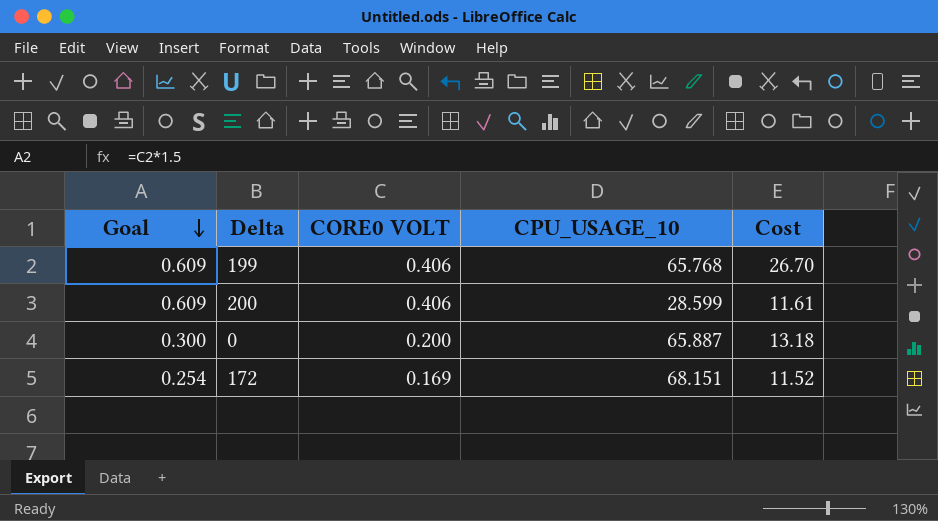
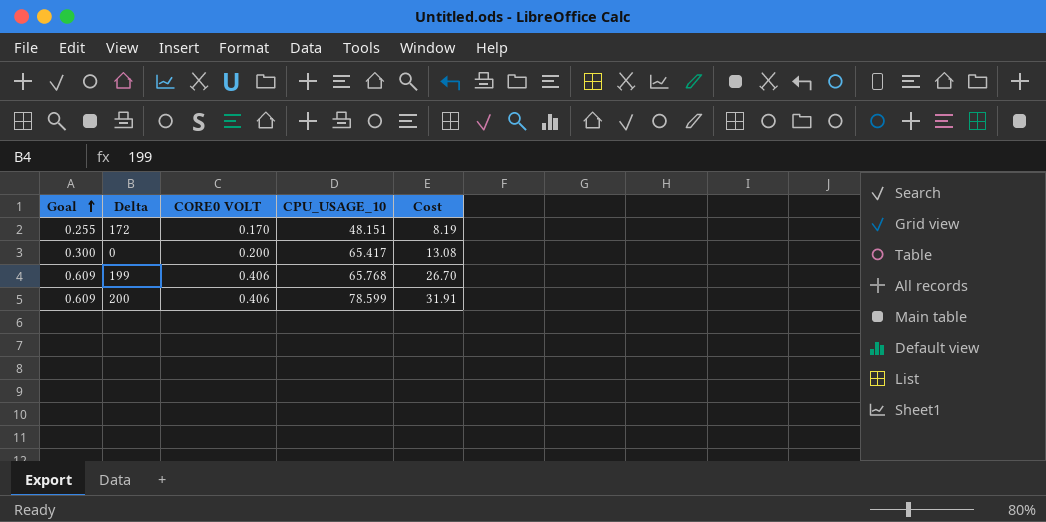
row order: Goal descending -> Goal ascending
172 | Goal: 0.254 -> 0.255
172 | CORE0 VOLT: 0.169 -> 0.170
172 | CPU_USAGE_10: 68.151 -> 48.151
172 | Cost: 11.52 -> 8.19
0 | CPU_USAGE_10: 65.887 -> 65.417
0 | Cost: 13.18 -> 13.08
200 | CPU_USAGE_10: 28.599 -> 78.599
200 | Cost: 11.61 -> 31.91

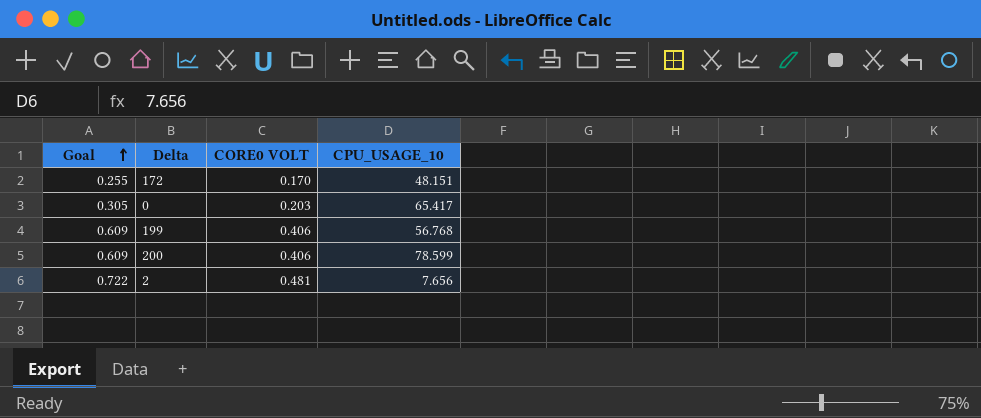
column Cost | formula: [CORE0 VOLT] * [CPU_USAGE_10] -> none
0 | Goal: 0.300 -> 0.305
0 | CORE0 VOLT: 0.200 -> 0.203
199 | CPU_USAGE_10: 65.768 -> 56.768
row 2: none -> 0.722 | 0.481 | 7.656

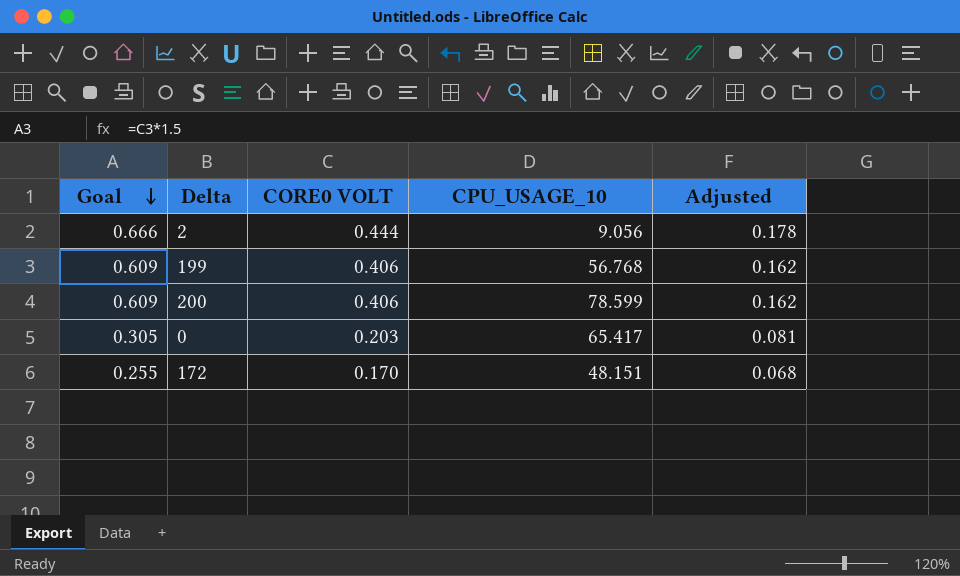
row order: Goal ascending -> Goal descending
column Adjusted | formula: none -> [CORE0 VOLT] * 0.4
2 | Goal: 0.722 -> 0.666
2 | CORE0 VOLT: 0.481 -> 0.444
2 | CPU_USAGE_10: 7.656 -> 9.056

